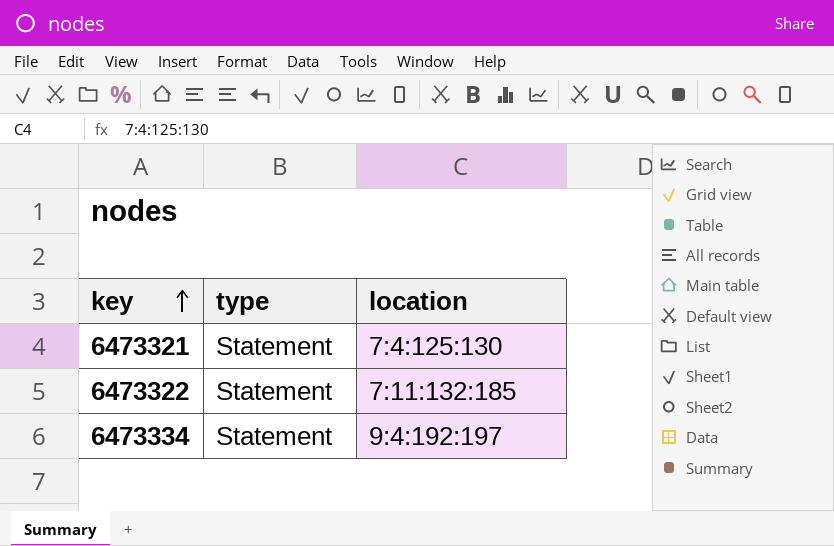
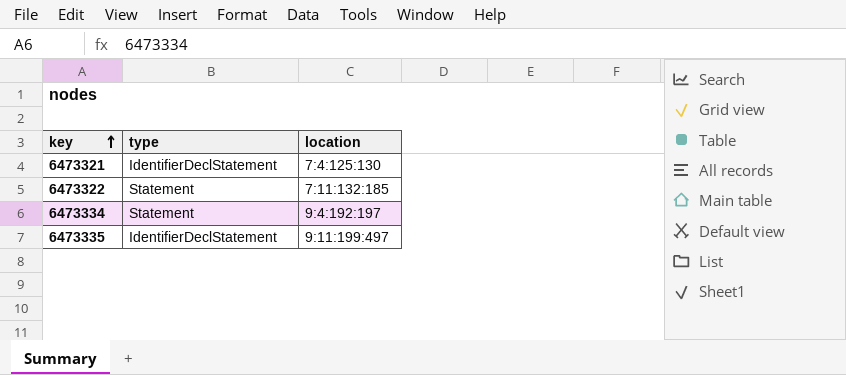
6473321 | type: Statement -> IdentifierDeclStatement
row 6473335: none -> IdentifierDeclStatement | 9:11:199:497

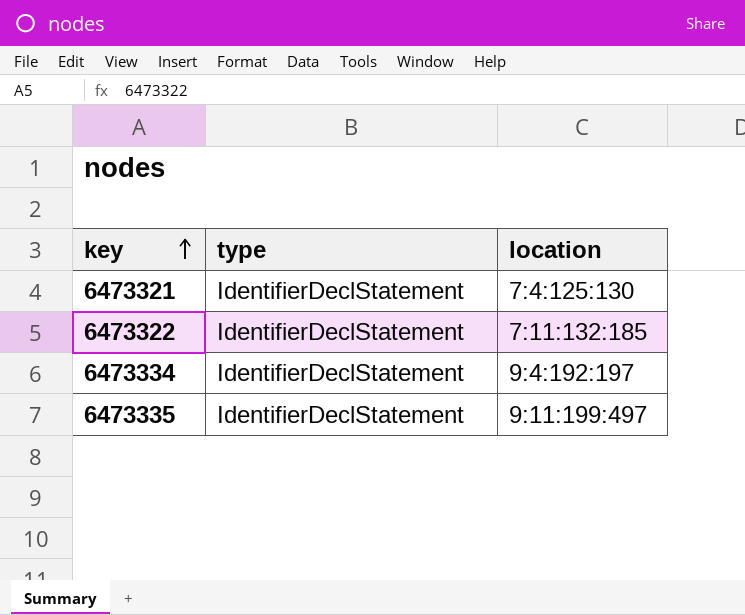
6473322 | type: Statement -> IdentifierDeclStatement
6473334 | type: Statement -> IdentifierDeclStatement

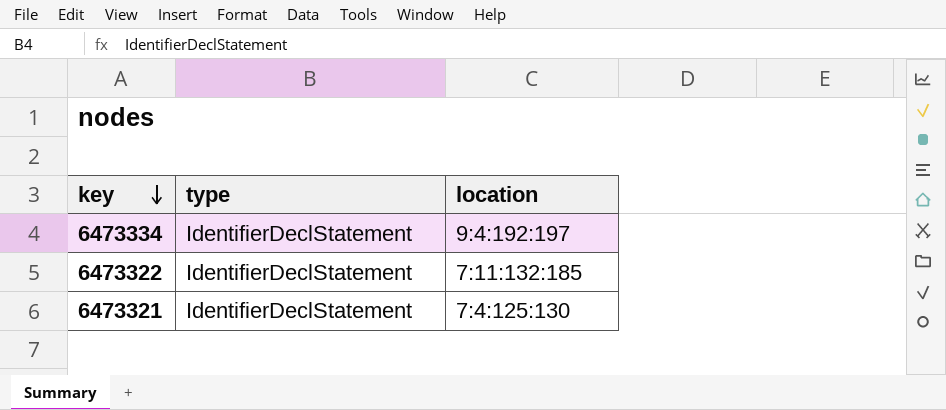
row order: key ascending -> key descending
row 6473335: IdentifierDeclStatement | 9:11:199:497 -> none

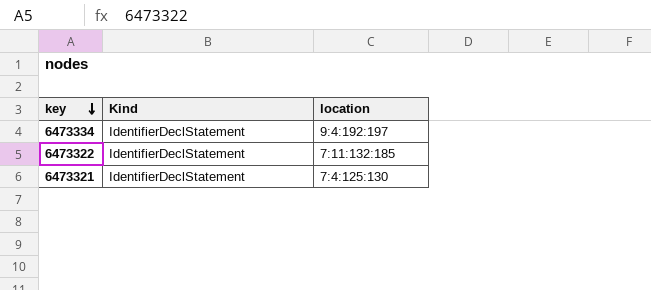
column name: type -> Kind

